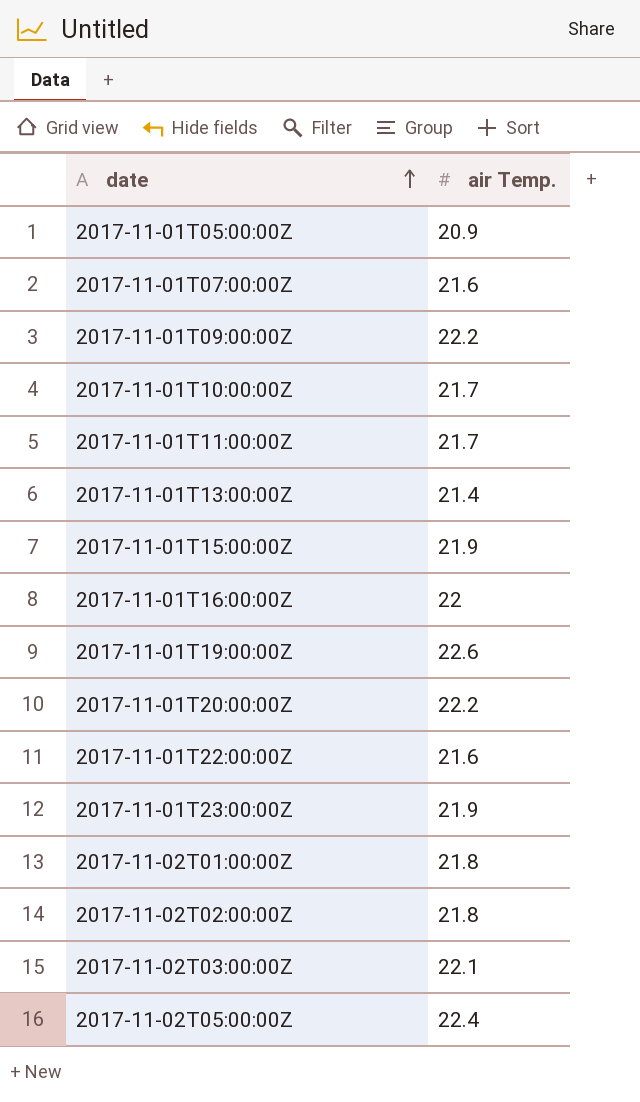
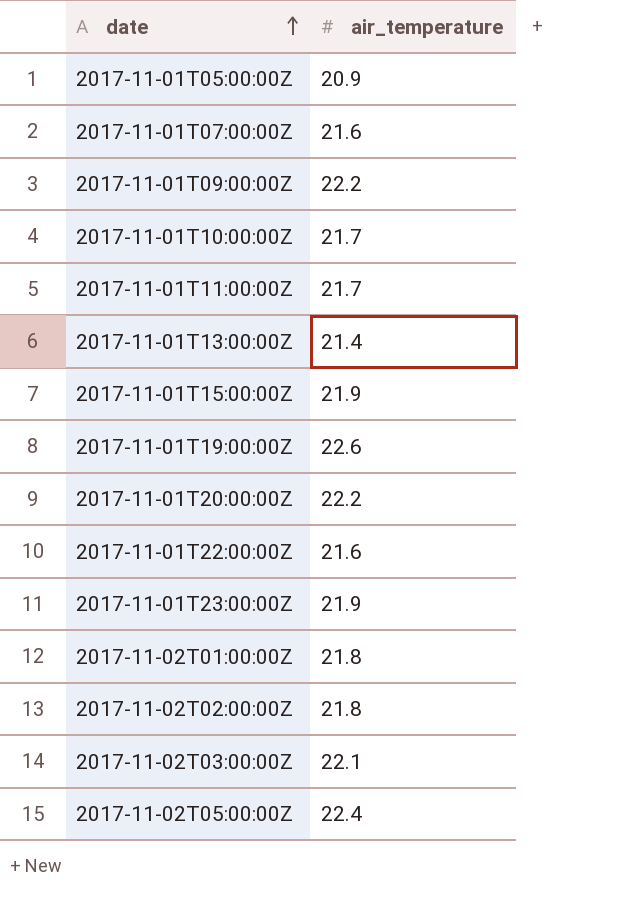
column name: air Temp. -> air_temperature
row 2017-11-01T16:00:00Z: 22 -> none

